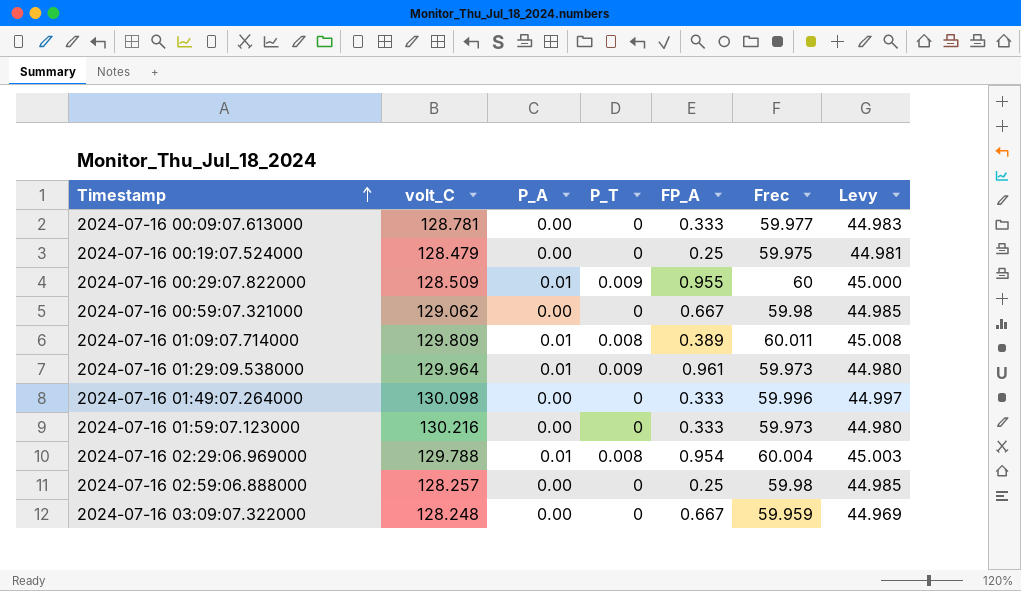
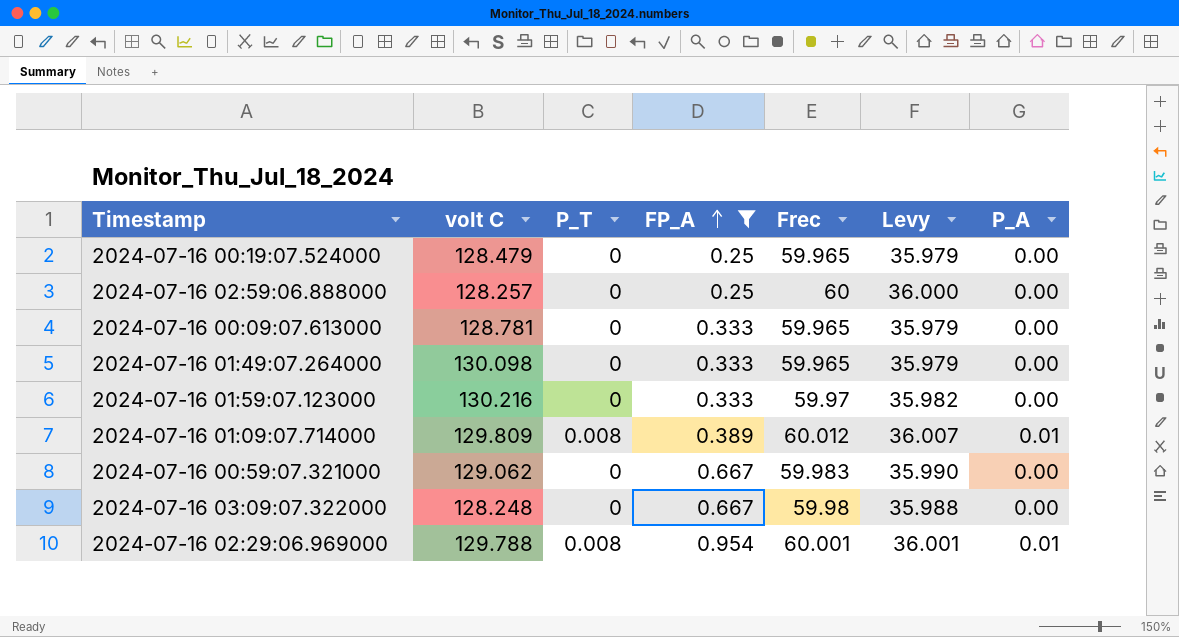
filter: none -> FP_A <= 0.954
row order: Timestamp ascending -> FP_A ascending
column name: volt_C -> volt C
column Levy | formula: [Frec] * 0.75 -> [Frec] * 0.6
column P_A | position: 3 -> 7
2024-07-16 00:19:07.524000 | Frec: 59.975 -> 59.965
2024-07-16 02:59:06.888000 | Frec: 59.98 -> 60
2024-07-16 00:09:07.613000 | Frec: 59.977 -> 59.965
2024-07-16 01:49:07.264000 | Frec: 59.996 -> 59.965
2024-07-16 01:59:07.123000 | Frec: 59.973 -> 59.97
2024-07-16 01:09:07.714000 | Frec: 60.011 -> 60.012
2024-07-16 00:59:07.321000 | Frec: 59.98 -> 59.983
2024-07-16 03:09:07.322000 | Frec: 59.959 -> 59.98
2024-07-16 02:29:06.969000 | Frec: 60.004 -> 60.001

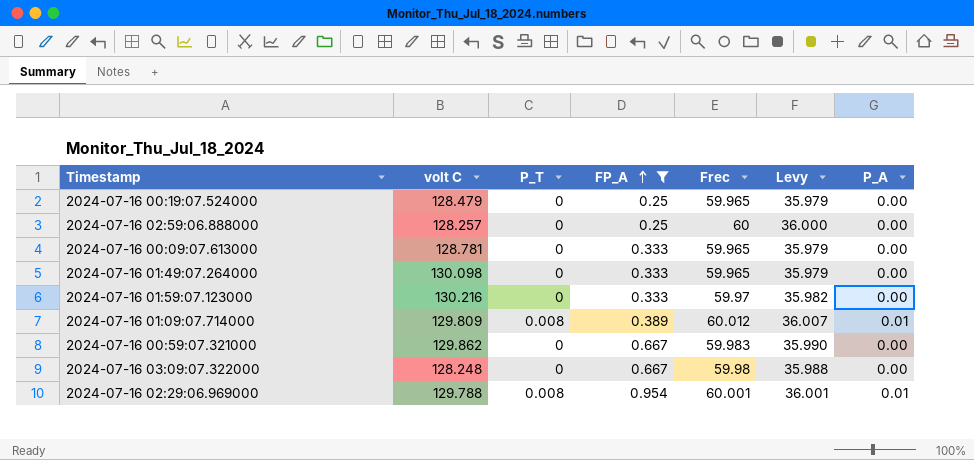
2024-07-16 00:59:07.321000 | volt C: 129.062 -> 129.862

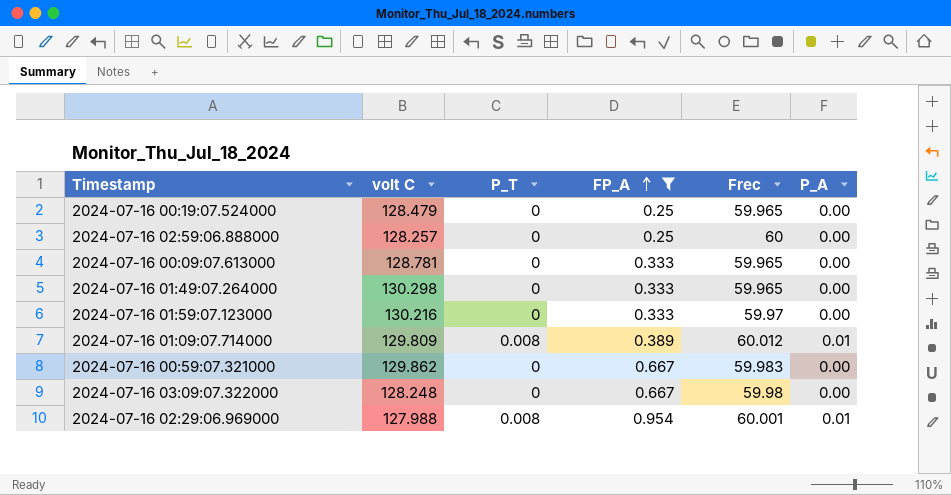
column Levy | formula: [Frec] * 0.6 -> none
2024-07-16 01:49:07.264000 | volt C: 130.098 -> 130.298
2024-07-16 02:29:06.969000 | volt C: 129.788 -> 127.988

